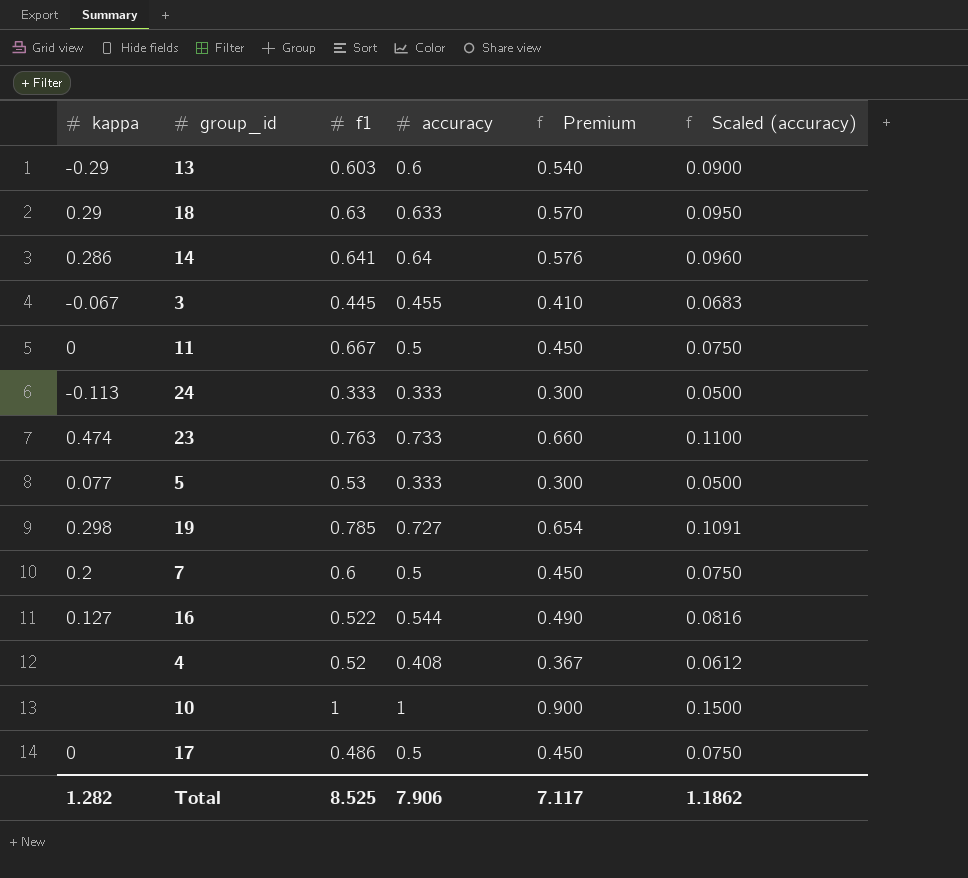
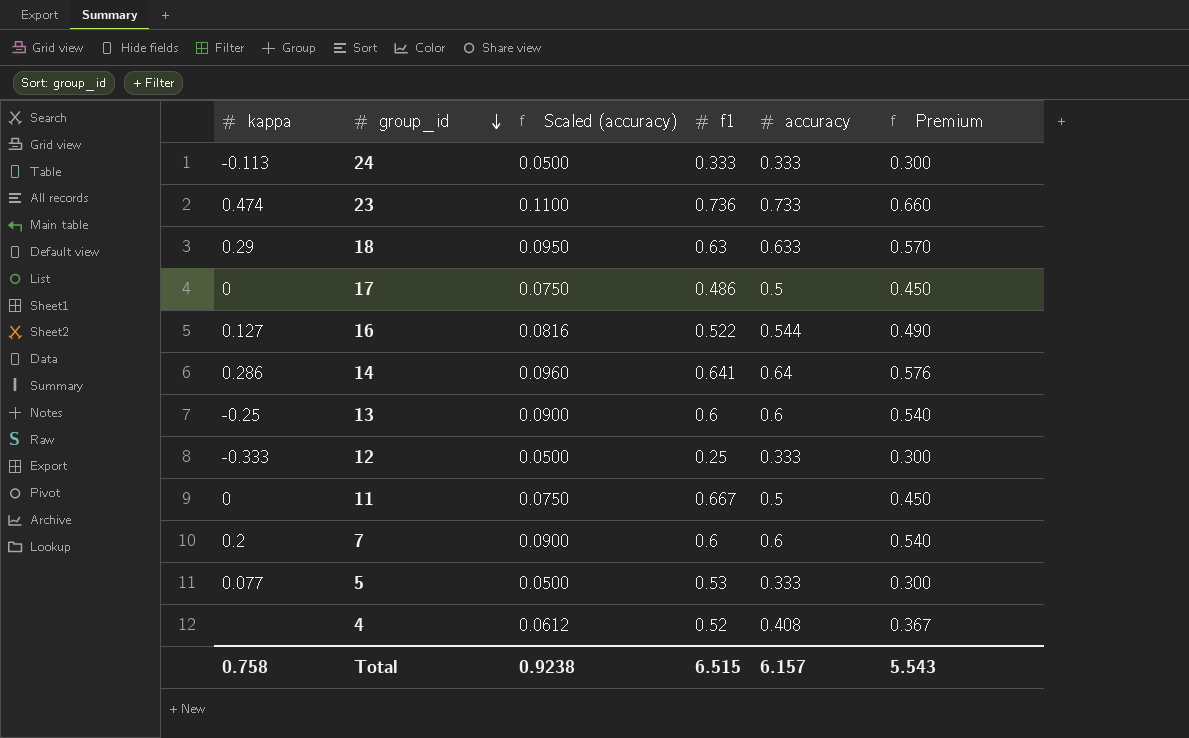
row order: none -> group_id descending
column Scaled (accuracy) | position: 6 -> 3
row 3: -0.067 | 0.445 | 0.455 | 0.410 | 0.0683 -> none
row 19: 0.298 | 0.785 | 0.727 | 0.654 | 0.1091 -> none
row 10: none | 1 | 1 | 0.900 | 0.1500 -> none
23 | f1: 0.763 -> 0.736
13 | kappa: -0.29 -> -0.25
13 | f1: 0.603 -> 0.6
row 12: none -> -0.333 | 0.0500 | 0.25 | 0.333 | 0.300
7 | Scaled (accuracy): 0.0750 -> 0.0900
7 | accuracy: 0.5 -> 0.6
7 | Premium: 0.450 -> 0.540
Total | kappa: 1.282 -> 0.758
Total | Scaled (accuracy): 1.1862 -> 0.9238
Total | f1: 8.525 -> 6.515
Total | accuracy: 7.906 -> 6.157
Total | Premium: 7.117 -> 5.543

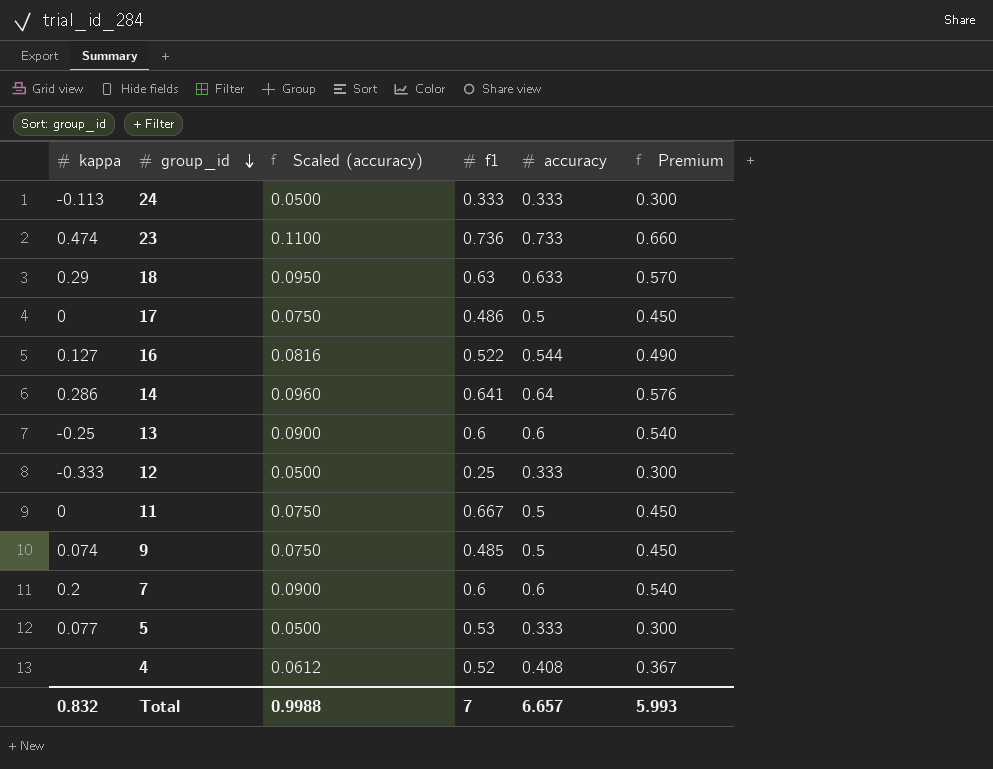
row 9: none -> 0.074 | 0.0750 | 0.485 | 0.5 | 0.450
Total | kappa: 0.758 -> 0.832
Total | Scaled (accuracy): 0.9238 -> 0.9988
Total | f1: 6.515 -> 7
Total | accuracy: 6.157 -> 6.657
Total | Premium: 5.543 -> 5.993

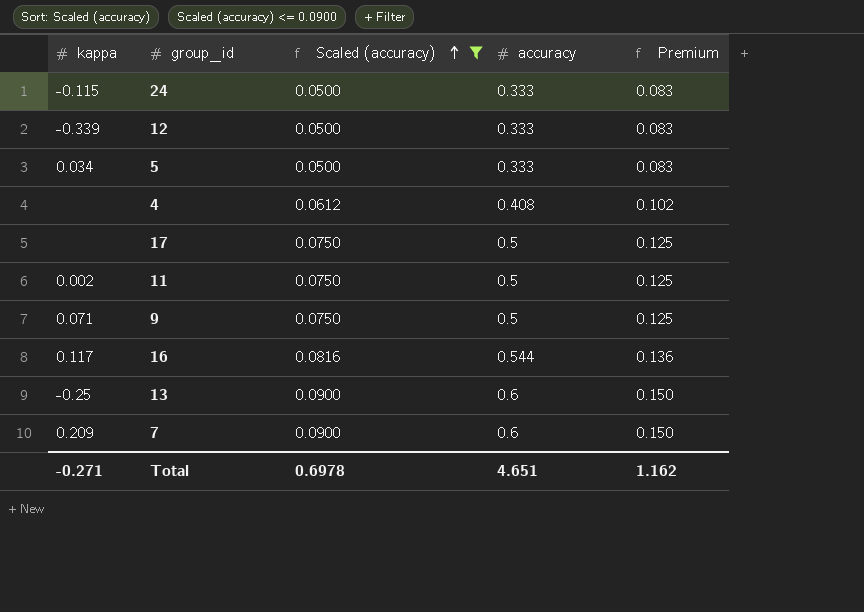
filter: none -> Scaled (accuracy) <= 0.0900
row order: group_id descending -> Scaled (accuracy) ascending
column f1 | position: 4 -> none
column Premium | formula: [accuracy] * 0.9 -> [accuracy] * 0.25
24 | kappa: -0.113 -> -0.115
12 | kappa: -0.333 -> -0.339
5 | kappa: 0.077 -> 0.034
17 | kappa: 0 -> none
11 | kappa: 0 -> 0.002
9 | kappa: 0.074 -> 0.071
16 | kappa: 0.127 -> 0.117
7 | kappa: 0.2 -> 0.209
Total | kappa: 0.832 -> -0.271
Total | Scaled (accuracy): 0.9988 -> 0.6978
Total | accuracy: 6.657 -> 4.651
Total | Premium: 5.993 -> 1.162

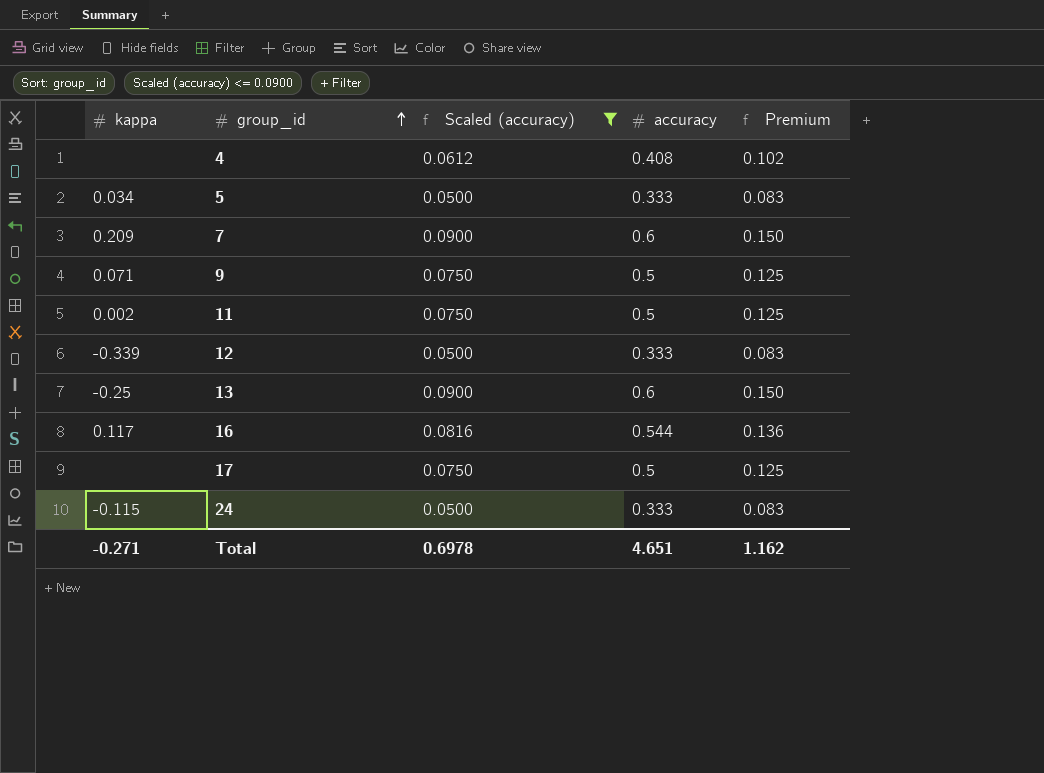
row order: Scaled (accuracy) ascending -> group_id ascending

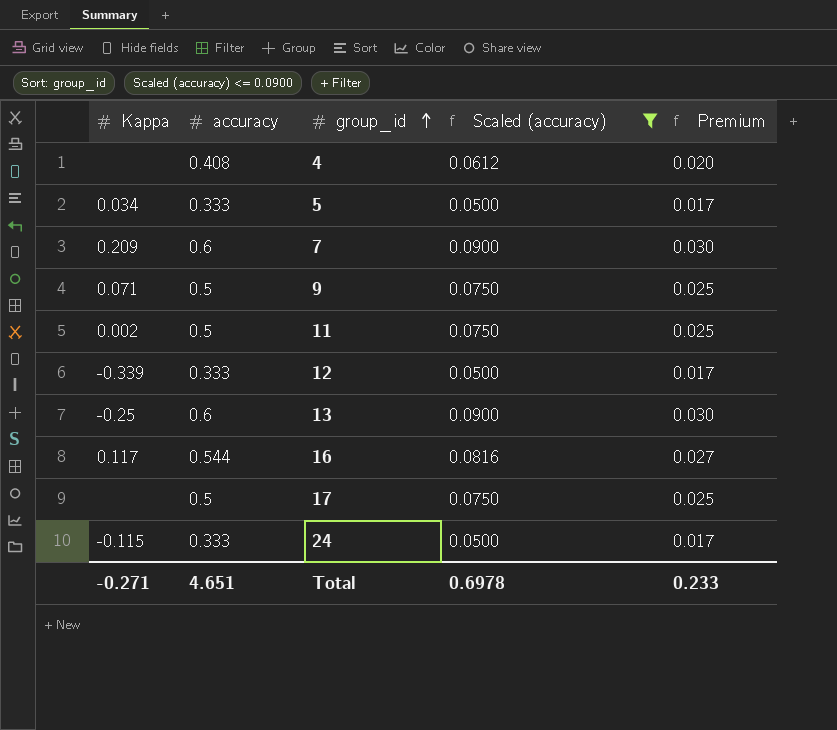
column name: kappa -> Kappa
column accuracy | position: 4 -> 2
column Premium | formula: [accuracy] * 0.25 -> [accuracy] * 0.05
Total | Premium: 1.162 -> 0.233

